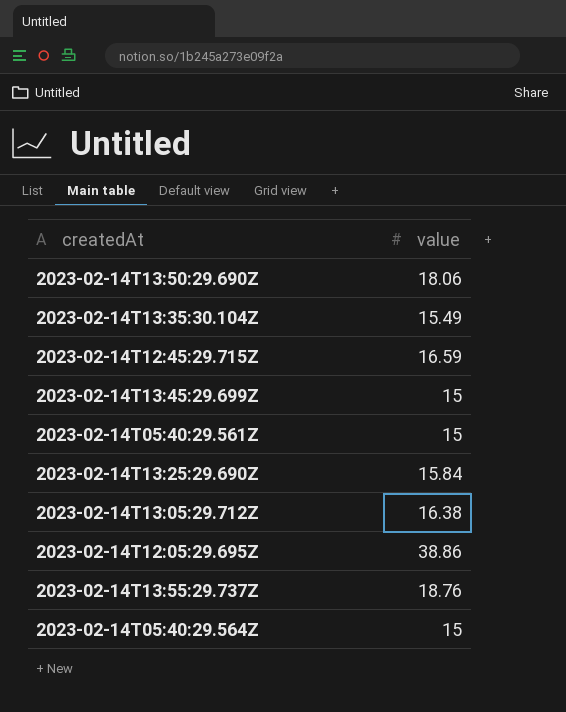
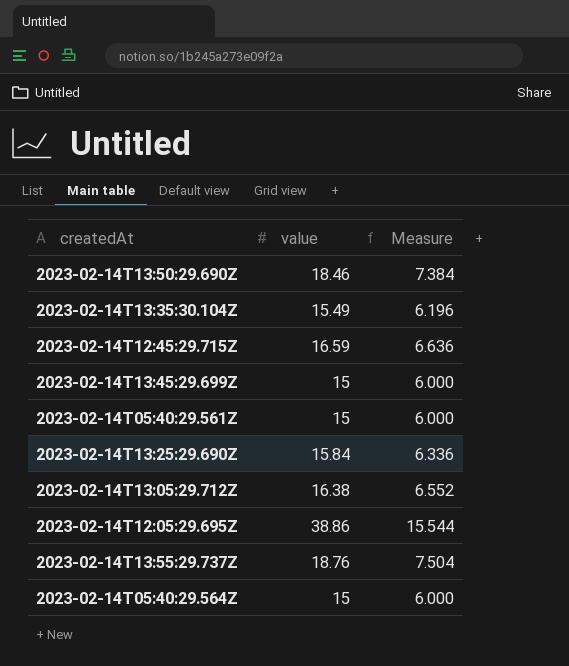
column Measure | formula: none -> [value] * 0.4
2023-02-14T13:50:29.690Z | value: 18.06 -> 18.46

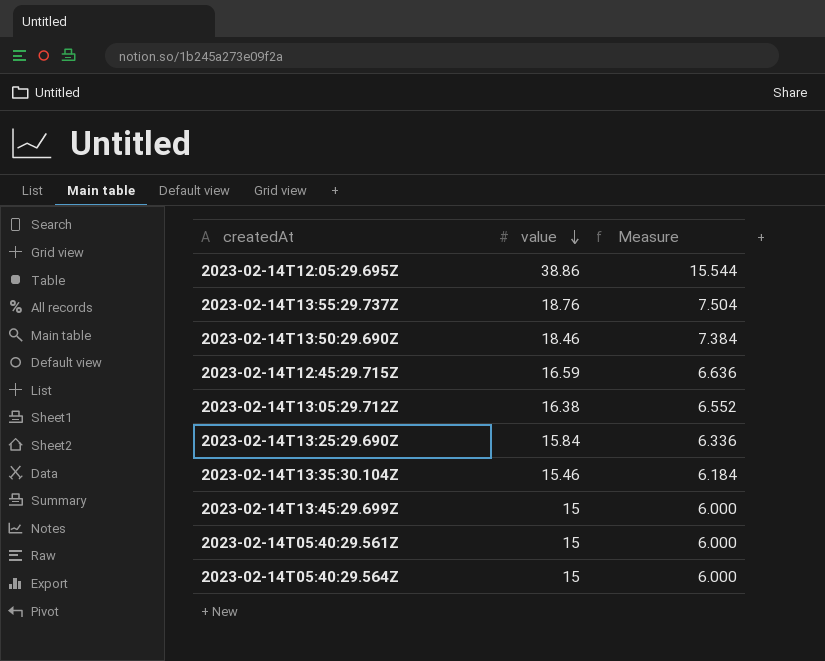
row order: none -> value descending
2023-02-14T13:35:30.104Z | value: 15.49 -> 15.46
2023-02-14T13:35:30.104Z | Measure: 6.196 -> 6.184

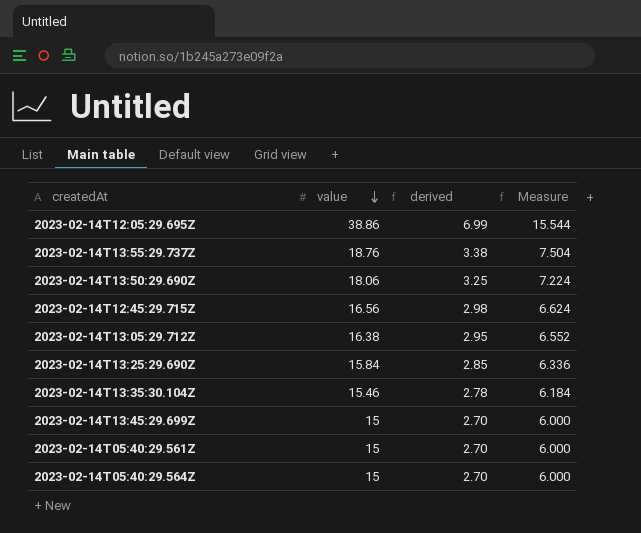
column derived | formula: none -> [value] * 0.18
2023-02-14T13:50:29.690Z | value: 18.46 -> 18.06
2023-02-14T13:50:29.690Z | Measure: 7.384 -> 7.224
2023-02-14T12:45:29.715Z | value: 16.59 -> 16.56
2023-02-14T12:45:29.715Z | Measure: 6.636 -> 6.624

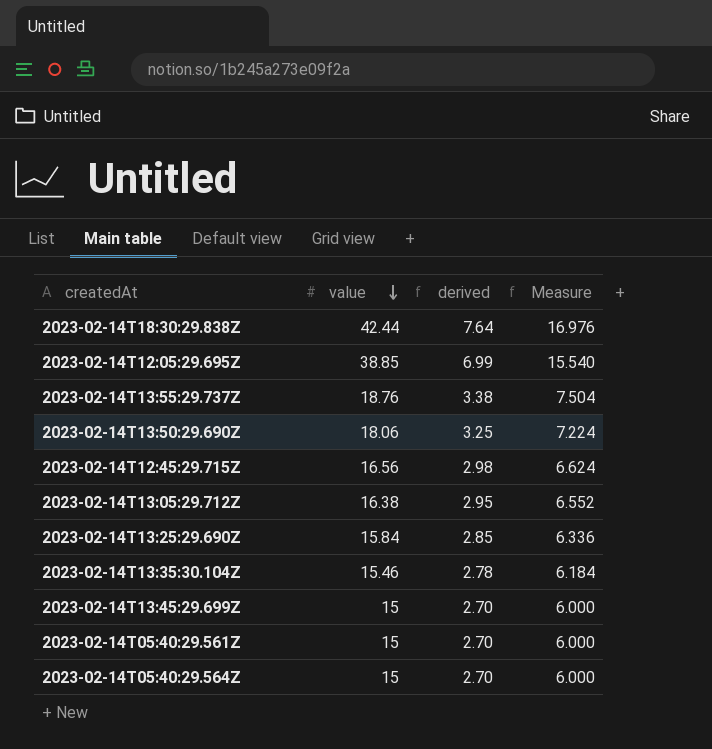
row 2023-02-14T18:30:29.838Z: none -> 42.44 | 7.64 | 16.976
2023-02-14T12:05:29.695Z | value: 38.86 -> 38.85
2023-02-14T12:05:29.695Z | Measure: 15.544 -> 15.540

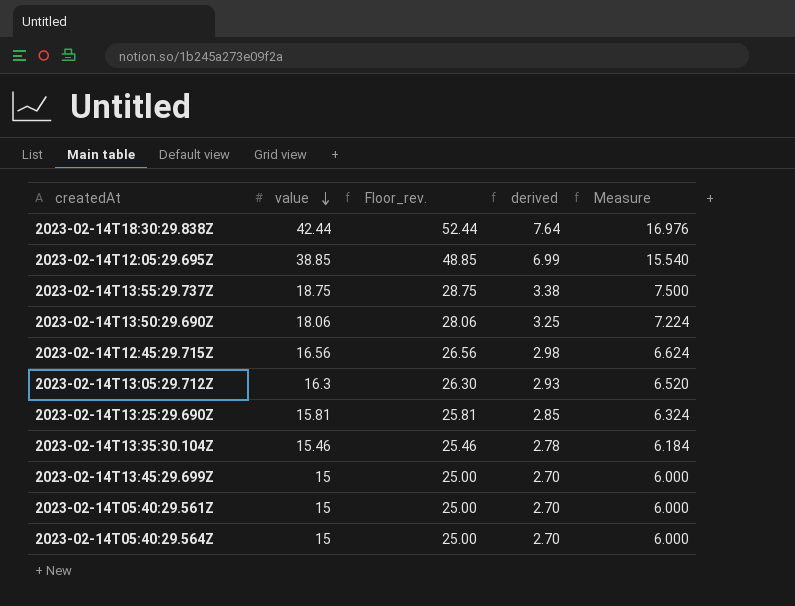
column Floor_rev. | formula: none -> [value] + 10
2023-02-14T13:55:29.737Z | value: 18.76 -> 18.75
2023-02-14T13:55:29.737Z | Measure: 7.504 -> 7.500
2023-02-14T13:05:29.712Z | value: 16.38 -> 16.3
2023-02-14T13:05:29.712Z | derived: 2.95 -> 2.93
2023-02-14T13:05:29.712Z | Measure: 6.552 -> 6.520
2023-02-14T13:25:29.690Z | value: 15.84 -> 15.81
2023-02-14T13:25:29.690Z | Measure: 6.336 -> 6.324

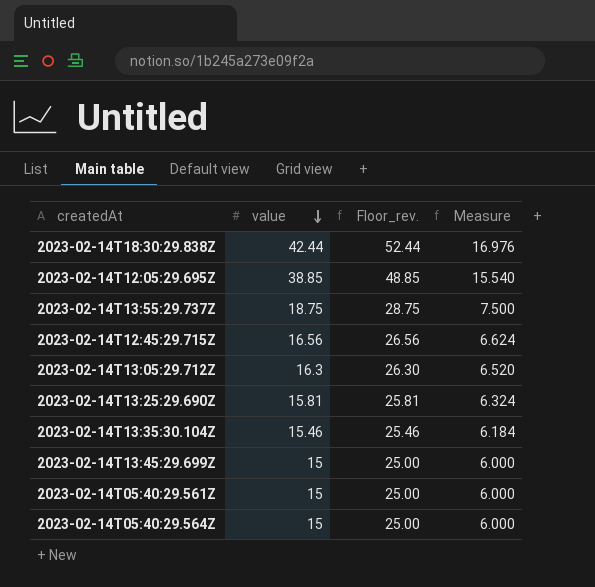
column derived | formula: [value] * 0.18 -> none
row 2023-02-14T13:50:29.690Z: 18.06 | 28.06 | 3.25 | 7.224 -> none

